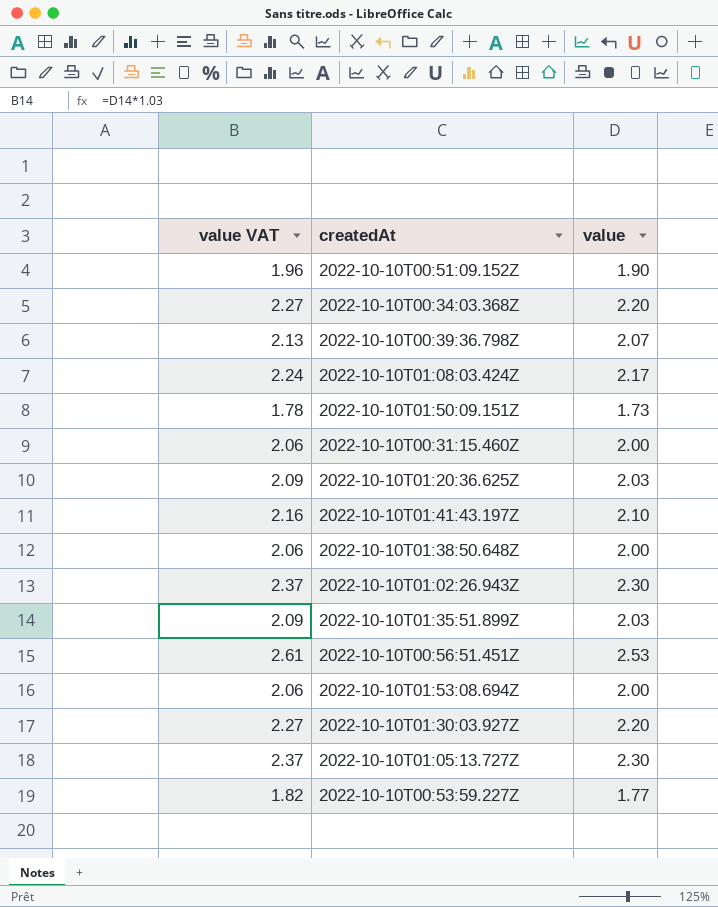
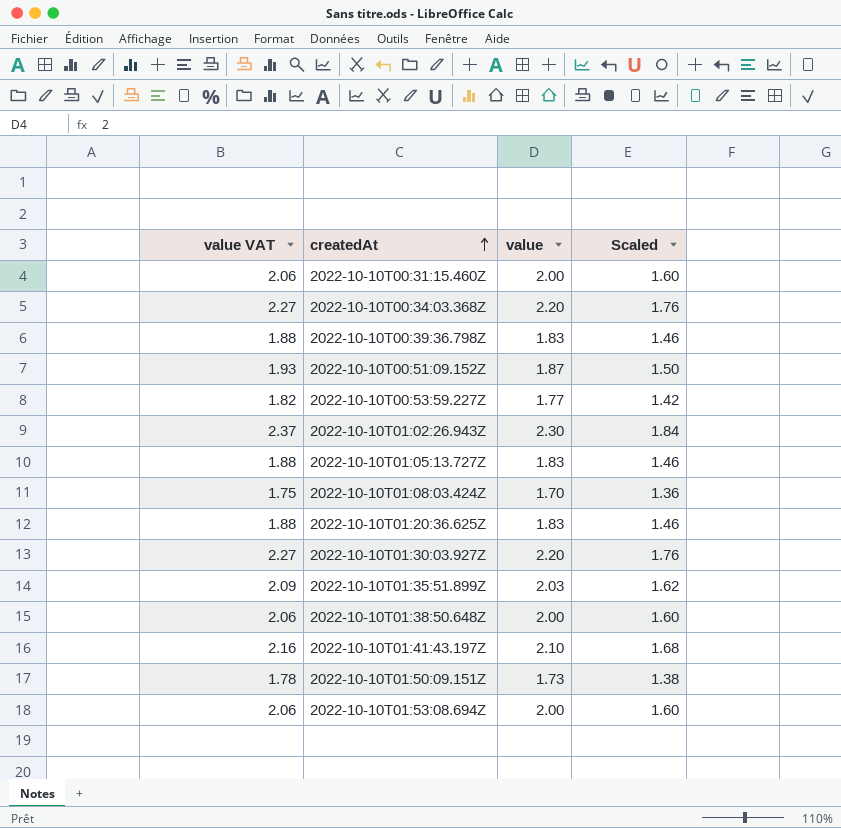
row order: none -> createdAt ascending
column Scaled | formula: none -> [value] * 0.8
row 2022-10-10T00:56:51.451Z: 2.61 | 2.53 -> none
2022-10-10T00:39:36.798Z | value VAT: 2.13 -> 1.88
2022-10-10T00:39:36.798Z | value: 2.07 -> 1.83
2022-10-10T00:51:09.152Z | value VAT: 1.96 -> 1.93
2022-10-10T00:51:09.152Z | value: 1.90 -> 1.87
2022-10-10T01:05:13.727Z | value VAT: 2.37 -> 1.88
2022-10-10T01:05:13.727Z | value: 2.30 -> 1.83
2022-10-10T01:08:03.424Z | value VAT: 2.24 -> 1.75
2022-10-10T01:08:03.424Z | value: 2.17 -> 1.70
2022-10-10T01:20:36.625Z | value VAT: 2.09 -> 1.88
2022-10-10T01:20:36.625Z | value: 2.03 -> 1.83

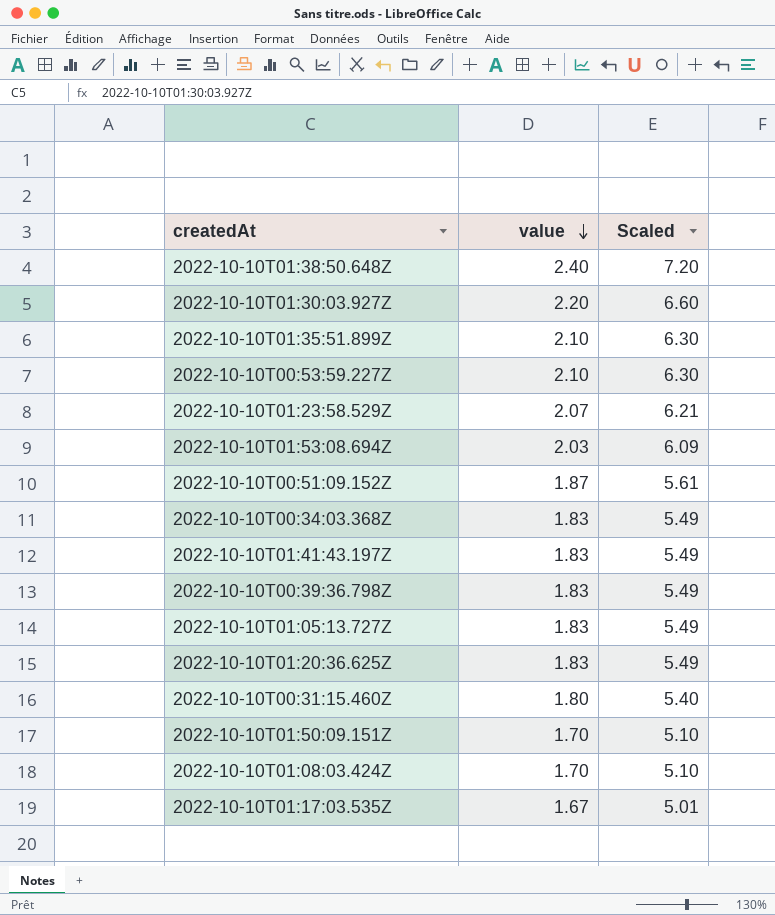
row order: createdAt ascending -> value descending
column value VAT | formula: [value] * 1.03 -> none
column Scaled | formula: [value] * 0.8 -> [value] * 3
row 2022-10-10T01:02:26.943Z: 2.37 | 2.30 | 1.84 -> none
2022-10-10T01:38:50.648Z | value: 2.00 -> 2.40
2022-10-10T01:35:51.899Z | value: 2.03 -> 2.10
2022-10-10T00:53:59.227Z | value: 1.77 -> 2.10
row 2022-10-10T01:23:58.529Z: none -> 2.07 | 6.21
2022-10-10T01:53:08.694Z | value: 2.00 -> 2.03
2022-10-10T00:34:03.368Z | value: 2.20 -> 1.83
2022-10-10T01:41:43.197Z | value: 2.10 -> 1.83
2022-10-10T00:31:15.460Z | value: 2.00 -> 1.80
2022-10-10T01:50:09.151Z | value: 1.73 -> 1.70
row 2022-10-10T01:17:03.535Z: none -> 1.67 | 5.01

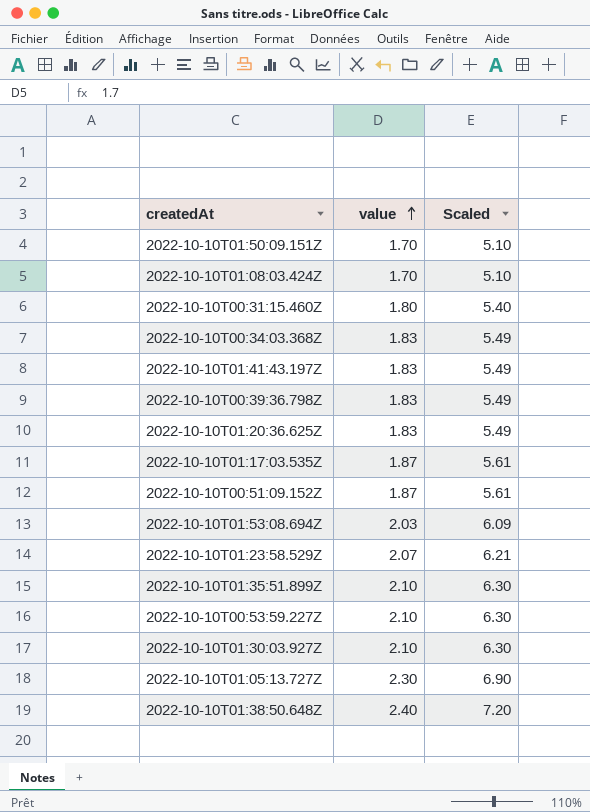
row order: value descending -> value ascending
2022-10-10T01:17:03.535Z | value: 1.67 -> 1.87
2022-10-10T01:17:03.535Z | Scaled: 5.01 -> 5.61
2022-10-10T01:30:03.927Z | value: 2.20 -> 2.10
2022-10-10T01:30:03.927Z | Scaled: 6.60 -> 6.30
2022-10-10T01:05:13.727Z | value: 1.83 -> 2.30
2022-10-10T01:05:13.727Z | Scaled: 5.49 -> 6.90

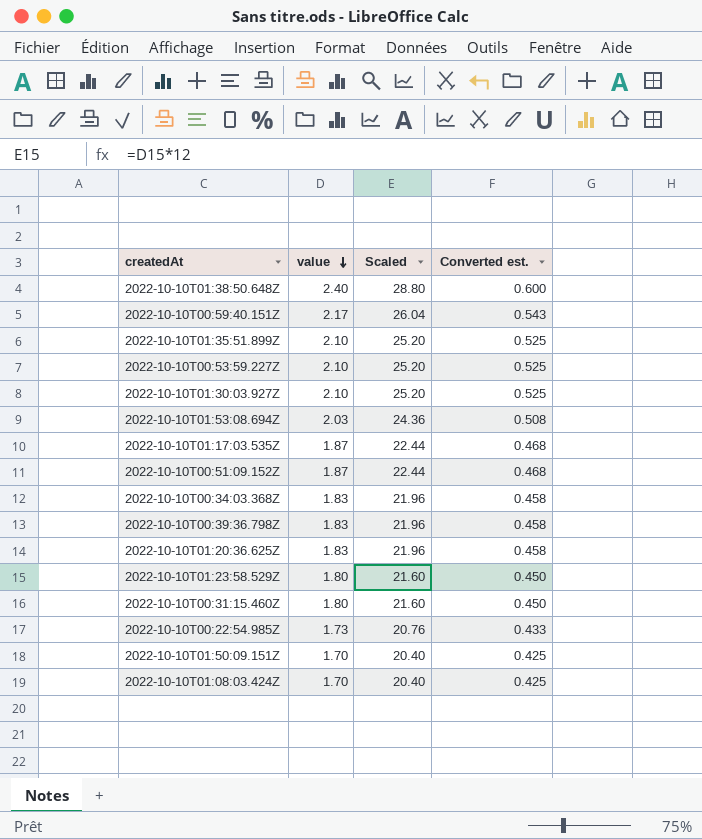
row order: value ascending -> value descending
column Scaled | formula: [value] * 3 -> [value] * 12
column Converted est. | formula: none -> [value] * 0.25
row 2022-10-10T01:41:43.197Z: 1.83 | 5.49 -> none
row 2022-10-10T01:05:13.727Z: 2.30 | 6.90 -> none
row 2022-10-10T00:59:40.151Z: none -> 2.17 | 26.04 | 0.543
2022-10-10T01:23:58.529Z | value: 2.07 -> 1.80
row 2022-10-10T00:22:54.985Z: none -> 1.73 | 20.76 | 0.433

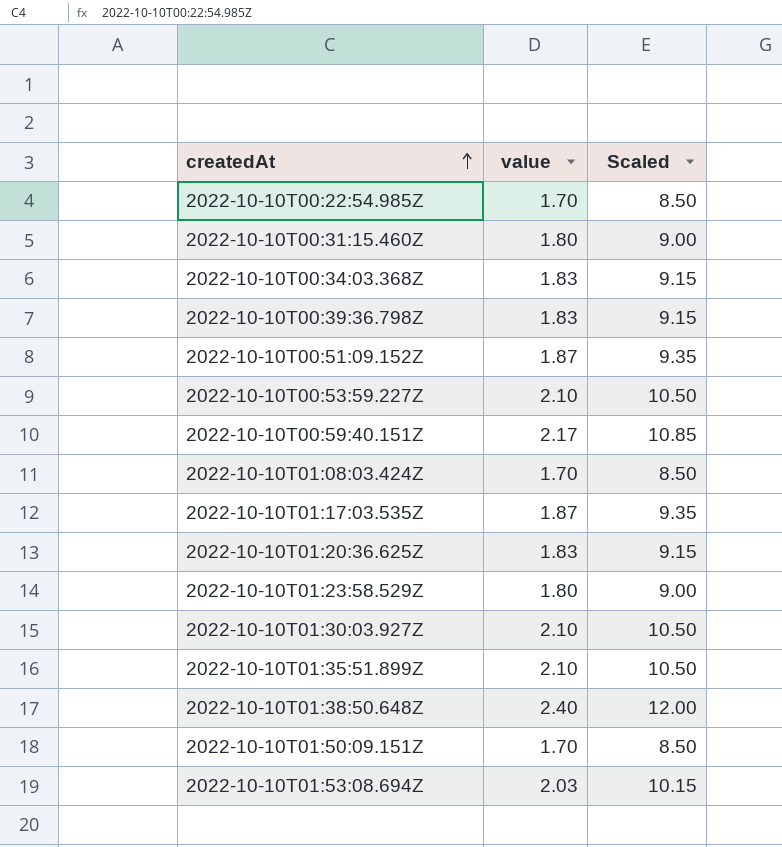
row order: value descending -> createdAt ascending
column Converted est. | formula: [value] * 0.25 -> none
column Scaled | formula: [value] * 12 -> [value] * 5
2022-10-10T00:22:54.985Z | value: 1.73 -> 1.70

